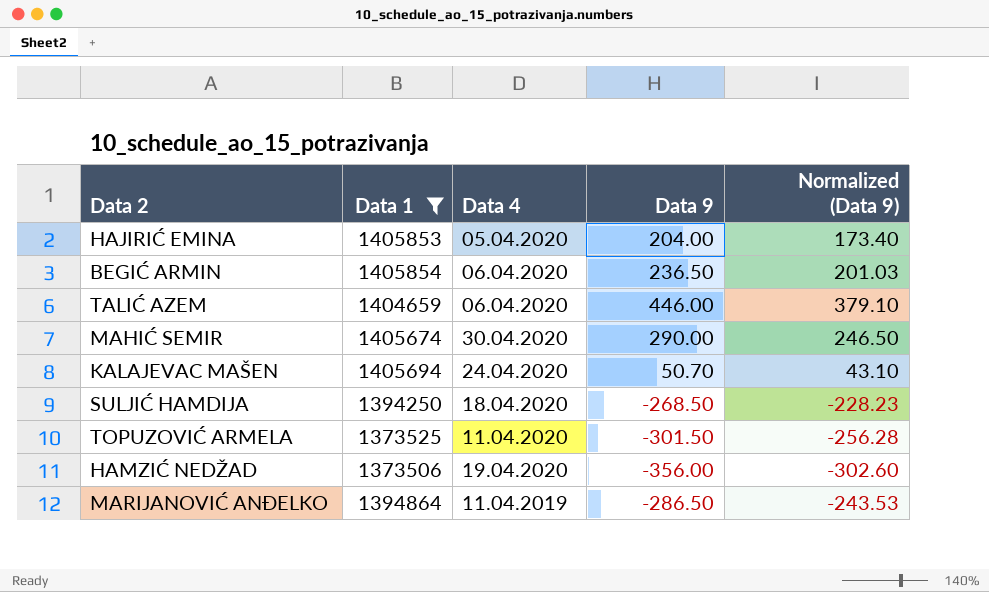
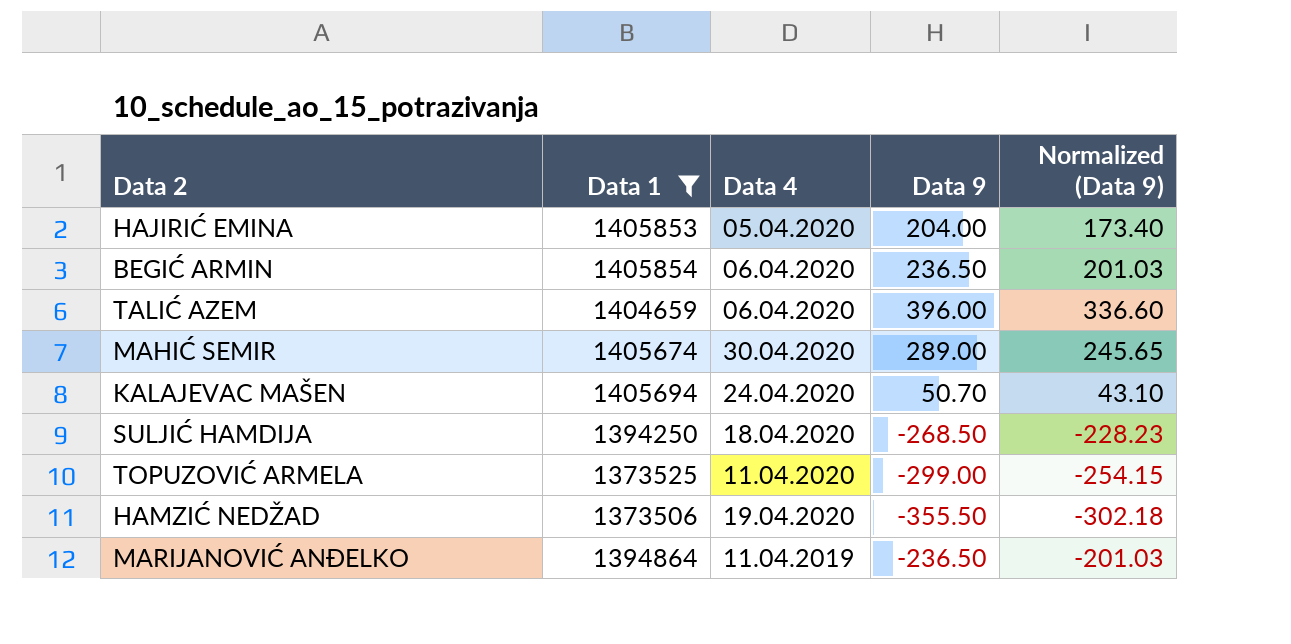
TALIĆ AZEM | Data 9: 446.00 -> 396.00
TALIĆ AZEM | Normalized (Data 9): 379.10 -> 336.60
MAHIĆ SEMIR | Data 9: 290.00 -> 289.00
MAHIĆ SEMIR | Normalized (Data 9): 246.50 -> 245.65
TOPUZOVIĆ ARMELA | Data 9: -301.50 -> -299.00
TOPUZOVIĆ ARMELA | Normalized (Data 9): -256.28 -> -254.15
HAMZIĆ NEDŽAD | Data 9: -356.00 -> -355.50
HAMZIĆ NEDŽAD | Normalized (Data 9): -302.60 -> -302.18
MARIJANOVIĆ ANĐELKO | Data 9: -286.50 -> -236.50
MARIJANOVIĆ ANĐELKO | Normalized (Data 9): -243.53 -> -201.03

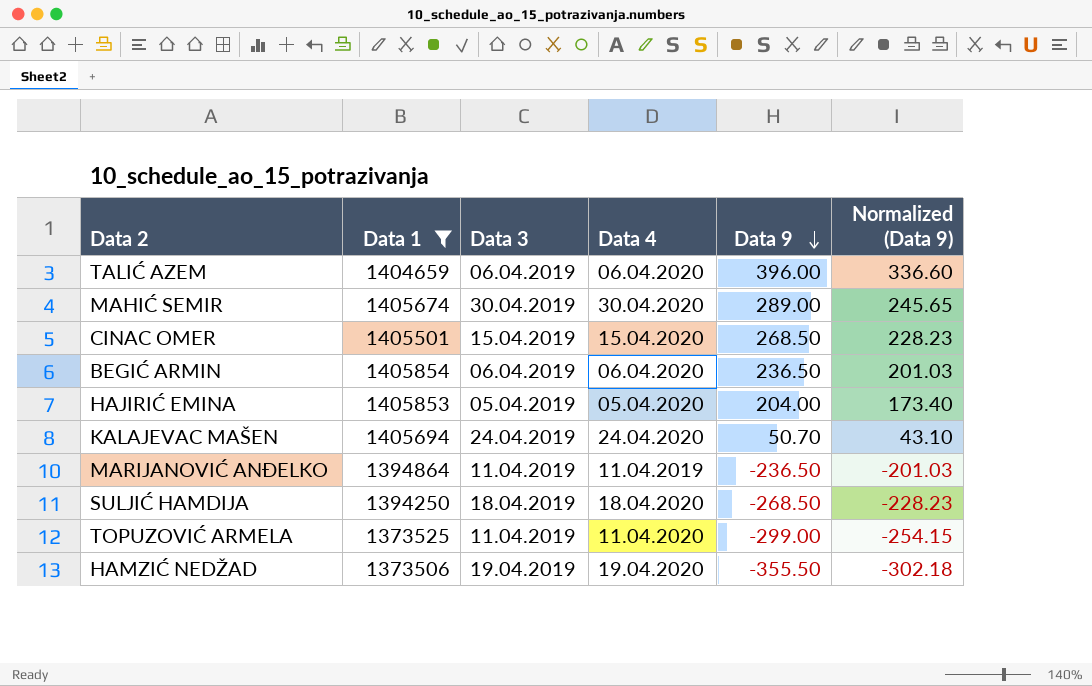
row order: none -> Data 9 descending
column Data 3 | position: none -> 3
row CINAC OMER: none -> 1405501 | 15.04.2019 | 15.04.2020 | 268.50 | 228.23

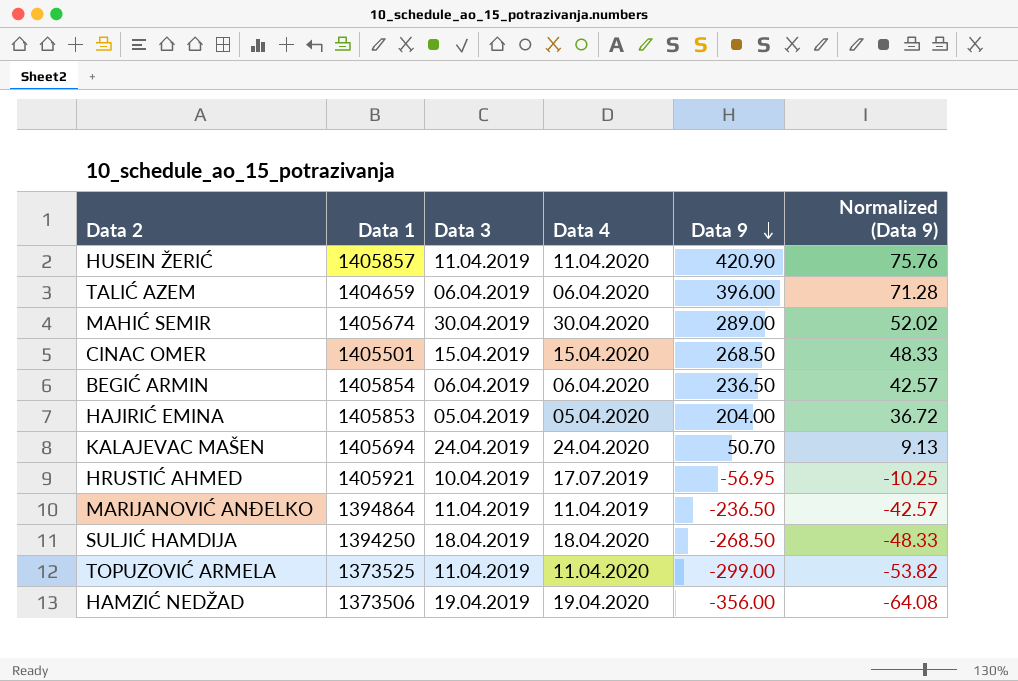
filter: Data 1 <= 1405854 -> none
column Normalized (Data 9) | formula: [Data 9] * 0.85 -> [Data 9] * 0.18
HAMZIĆ NEDŽAD | Data 9: -355.50 -> -356.00

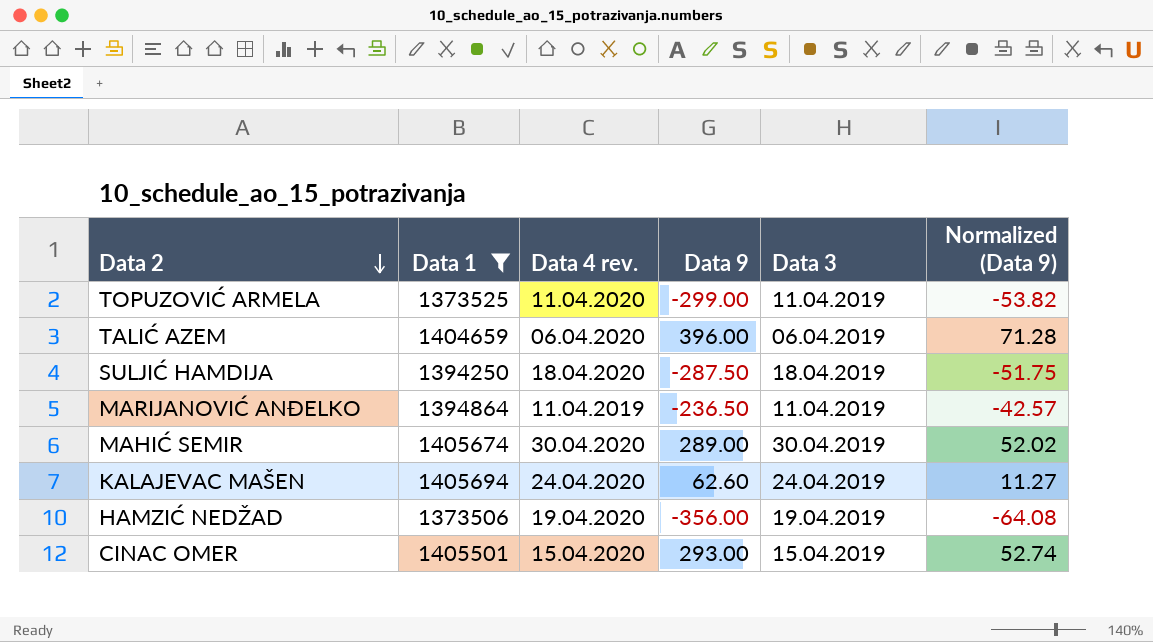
filter: none -> Data 1 <= 1405694
row order: Data 9 descending -> Data 2 descending
column name: Data 4 -> Data 4 rev.
column Data 3 | position: 3 -> 5
SULJIĆ HAMDIJA | Data 9: -268.50 -> -287.50
SULJIĆ HAMDIJA | Normalized (Data 9): -48.33 -> -51.75
KALAJEVAC MAŠEN | Data 9: 50.70 -> 62.60
KALAJEVAC MAŠEN | Normalized (Data 9): 9.13 -> 11.27
CINAC OMER | Data 9: 268.50 -> 293.00
CINAC OMER | Normalized (Data 9): 48.33 -> 52.74

